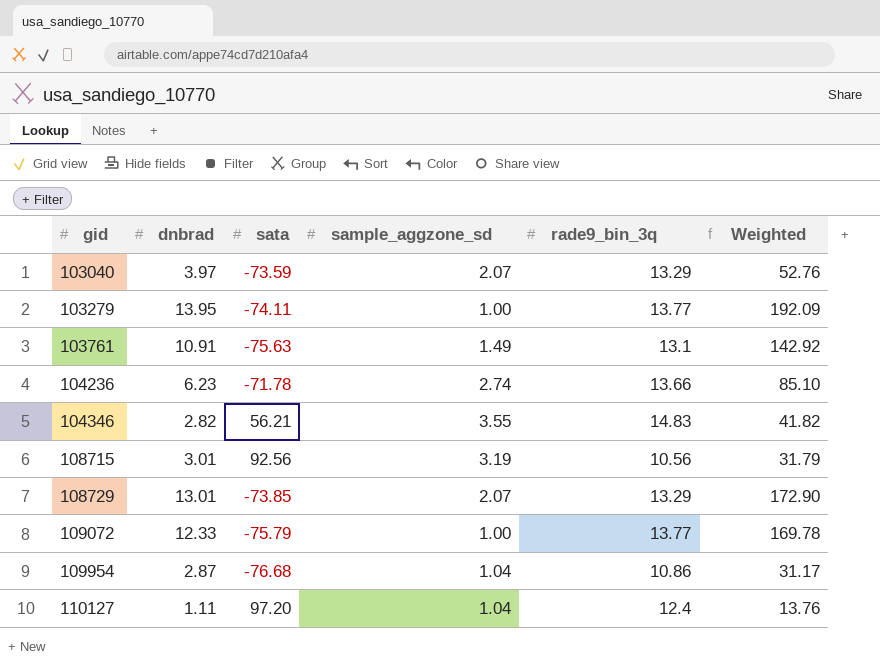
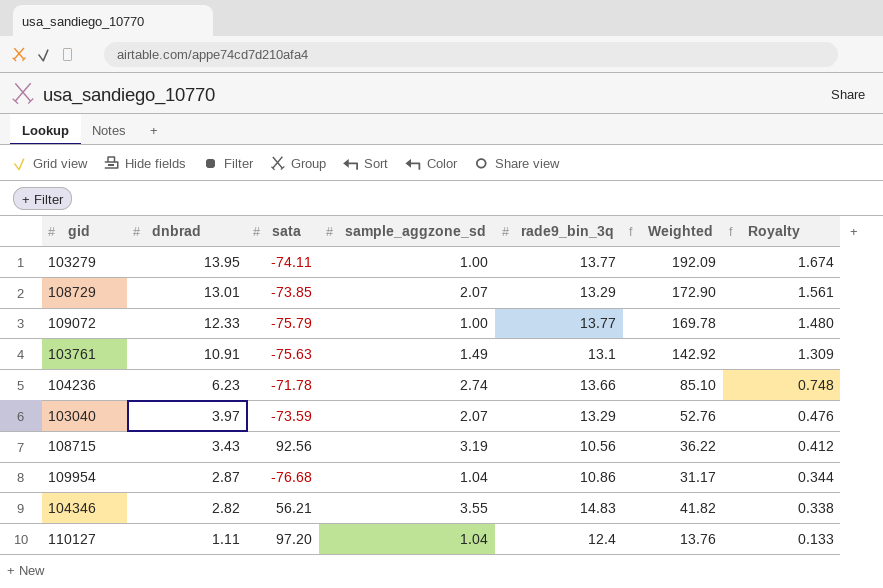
row order: gid ascending -> dnbrad descending
column Royalty | formula: none -> [dnbrad] * 0.12
108715 | dnbrad: 3.01 -> 3.43
108715 | Weighted: 31.79 -> 36.22

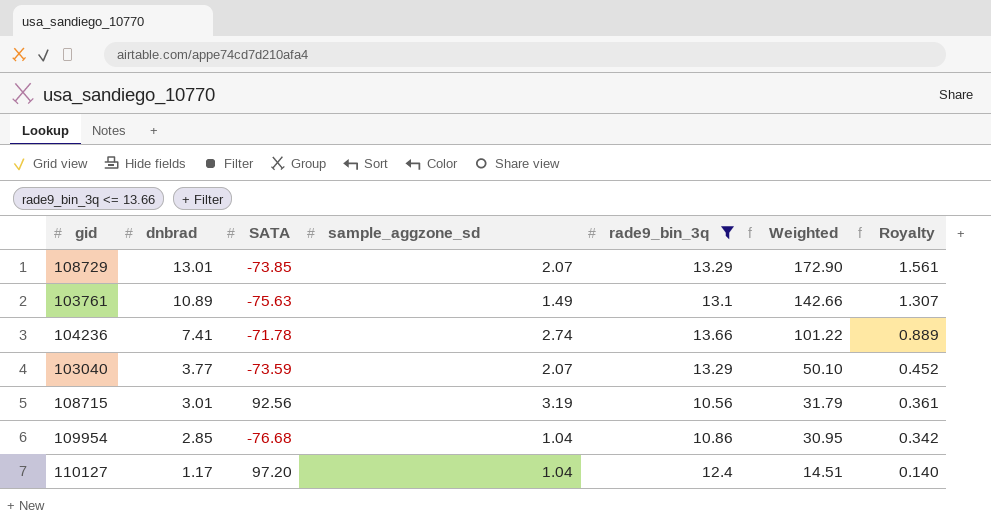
filter: none -> rade9_bin_3q <= 13.66
column name: sata -> SATA
103761 | dnbrad: 10.91 -> 10.89
103761 | Weighted: 142.92 -> 142.66
103761 | Royalty: 1.309 -> 1.307
104236 | dnbrad: 6.23 -> 7.41
104236 | Weighted: 85.10 -> 101.22
104236 | Royalty: 0.748 -> 0.889
103040 | dnbrad: 3.97 -> 3.77
103040 | Weighted: 52.76 -> 50.10
103040 | Royalty: 0.476 -> 0.452
108715 | dnbrad: 3.43 -> 3.01
108715 | Weighted: 36.22 -> 31.79
108715 | Royalty: 0.412 -> 0.361
109954 | dnbrad: 2.87 -> 2.85
109954 | Weighted: 31.17 -> 30.95
109954 | Royalty: 0.344 -> 0.342
110127 | dnbrad: 1.11 -> 1.17
110127 | Weighted: 13.76 -> 14.51
110127 | Royalty: 0.133 -> 0.140

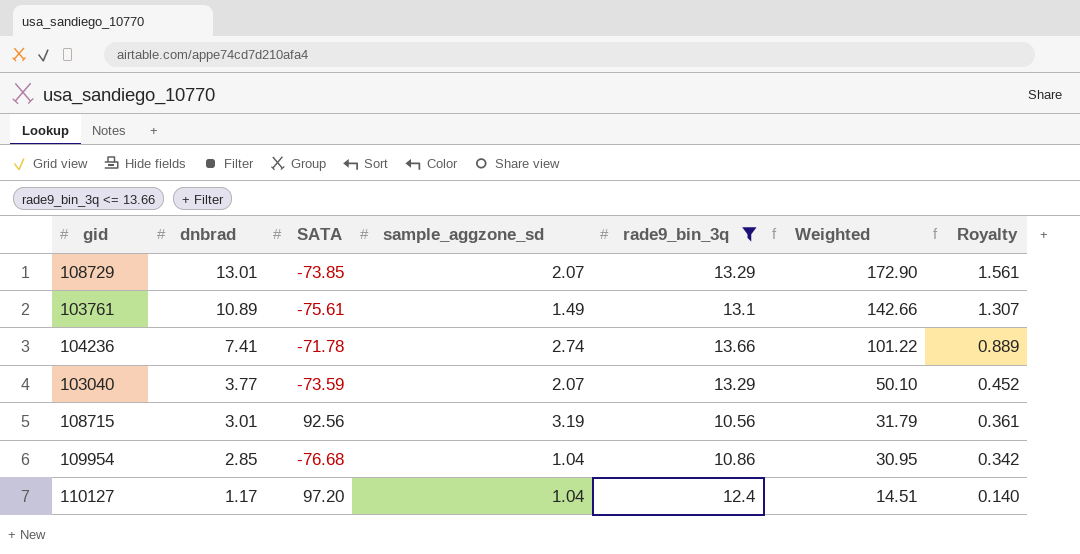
103761 | SATA: -75.63 -> -75.61

